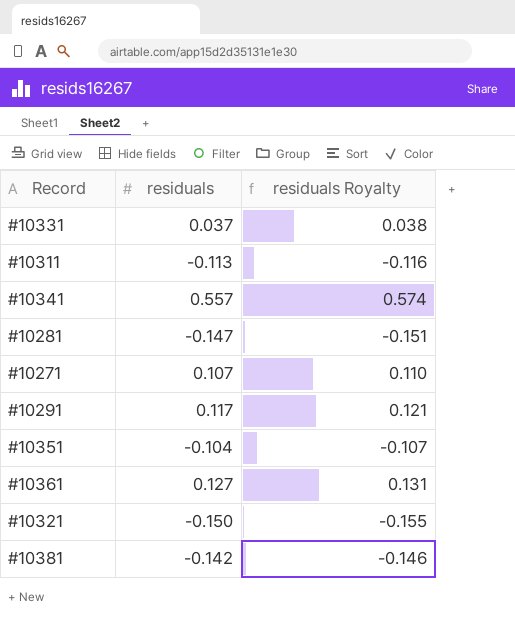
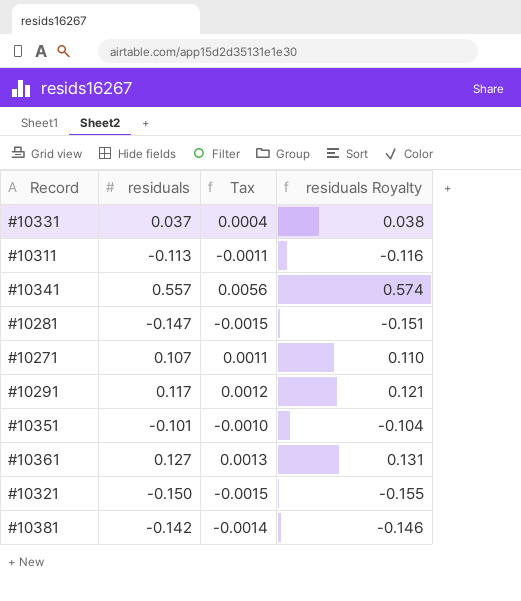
column Tax | formula: none -> [residuals] * 0.01
#10351 | residuals: -0.104 -> -0.101
#10351 | residuals Royalty: -0.107 -> -0.104

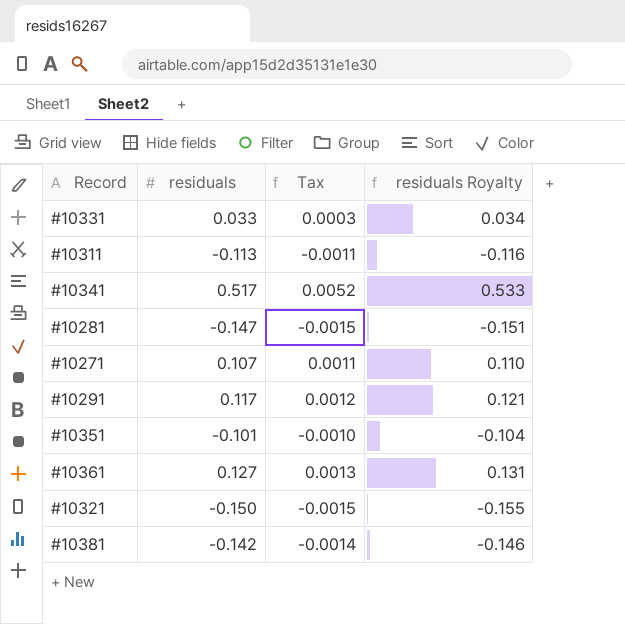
#10331 | residuals: 0.037 -> 0.033
#10331 | Tax: 0.0004 -> 0.0003
#10331 | residuals Royalty: 0.038 -> 0.034
#10341 | residuals: 0.557 -> 0.517
#10341 | Tax: 0.0056 -> 0.0052
#10341 | residuals Royalty: 0.574 -> 0.533

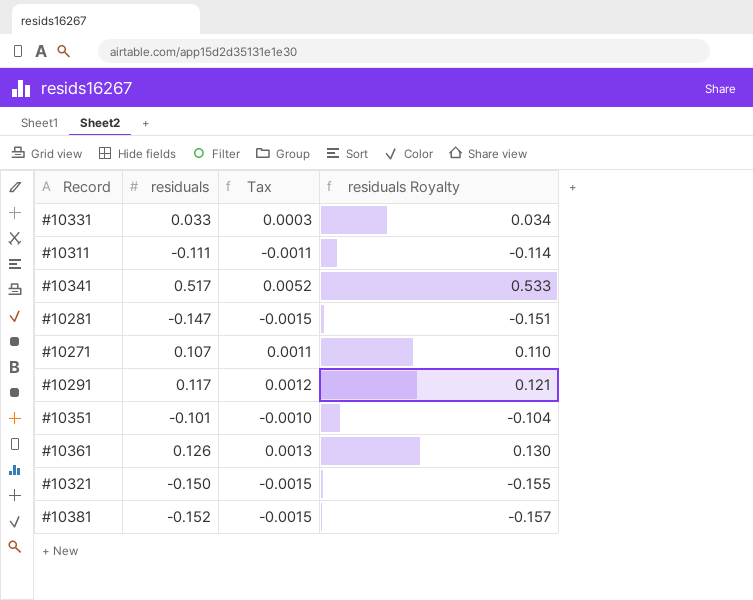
#10311 | residuals: -0.113 -> -0.111
#10311 | residuals Royalty: -0.116 -> -0.114
#10361 | residuals: 0.127 -> 0.126
#10361 | residuals Royalty: 0.131 -> 0.130
#10381 | residuals: -0.142 -> -0.152
#10381 | Tax: -0.0014 -> -0.0015
#10381 | residuals Royalty: -0.146 -> -0.157

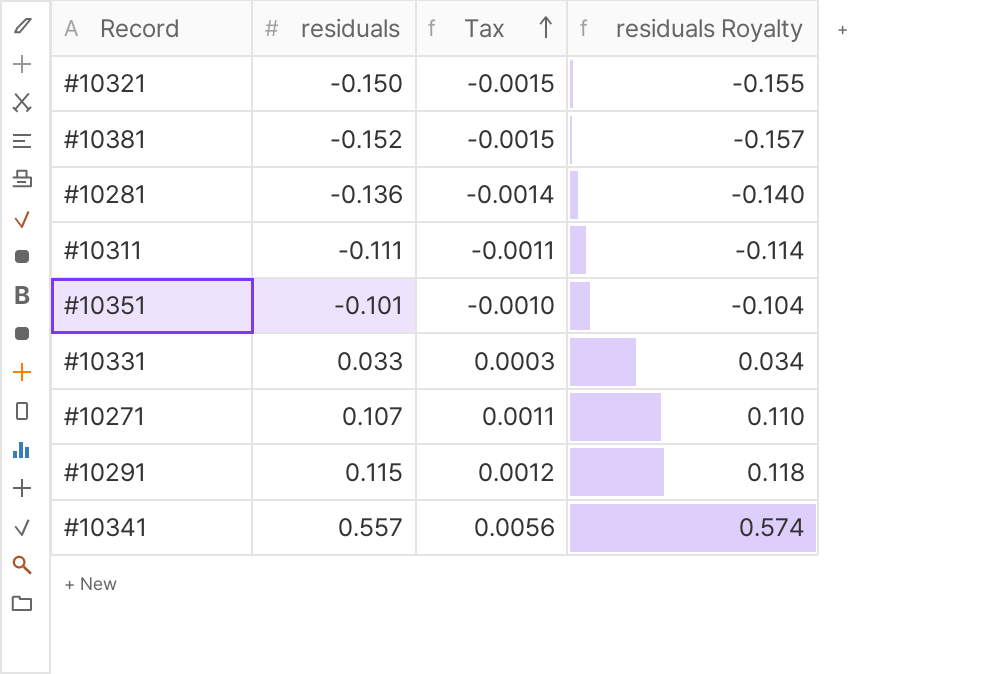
row order: none -> Tax ascending
row #10361: 0.126 | 0.0013 | 0.130 -> none
#10281 | residuals: -0.147 -> -0.136
#10281 | Tax: -0.0015 -> -0.0014
#10281 | residuals Royalty: -0.151 -> -0.140
#10291 | residuals: 0.117 -> 0.115
#10291 | residuals Royalty: 0.121 -> 0.118
#10341 | residuals: 0.517 -> 0.557
#10341 | Tax: 0.0052 -> 0.0056
#10341 | residuals Royalty: 0.533 -> 0.574

